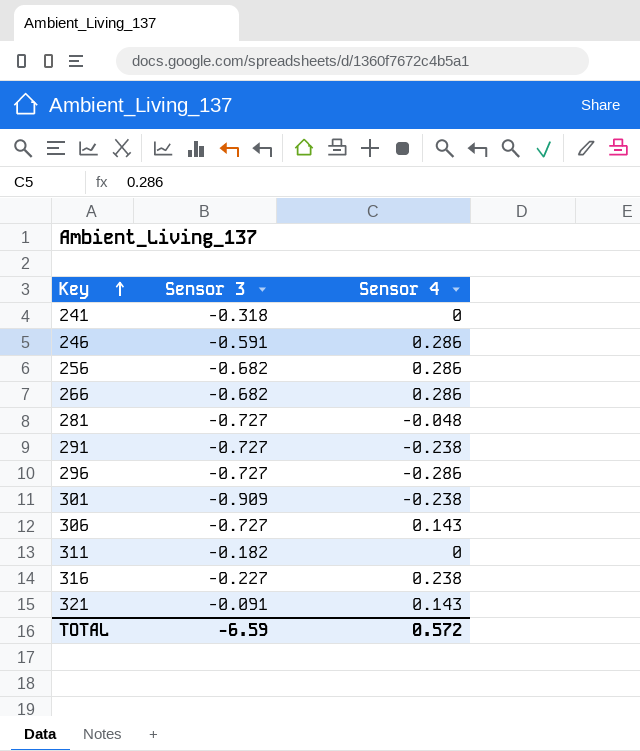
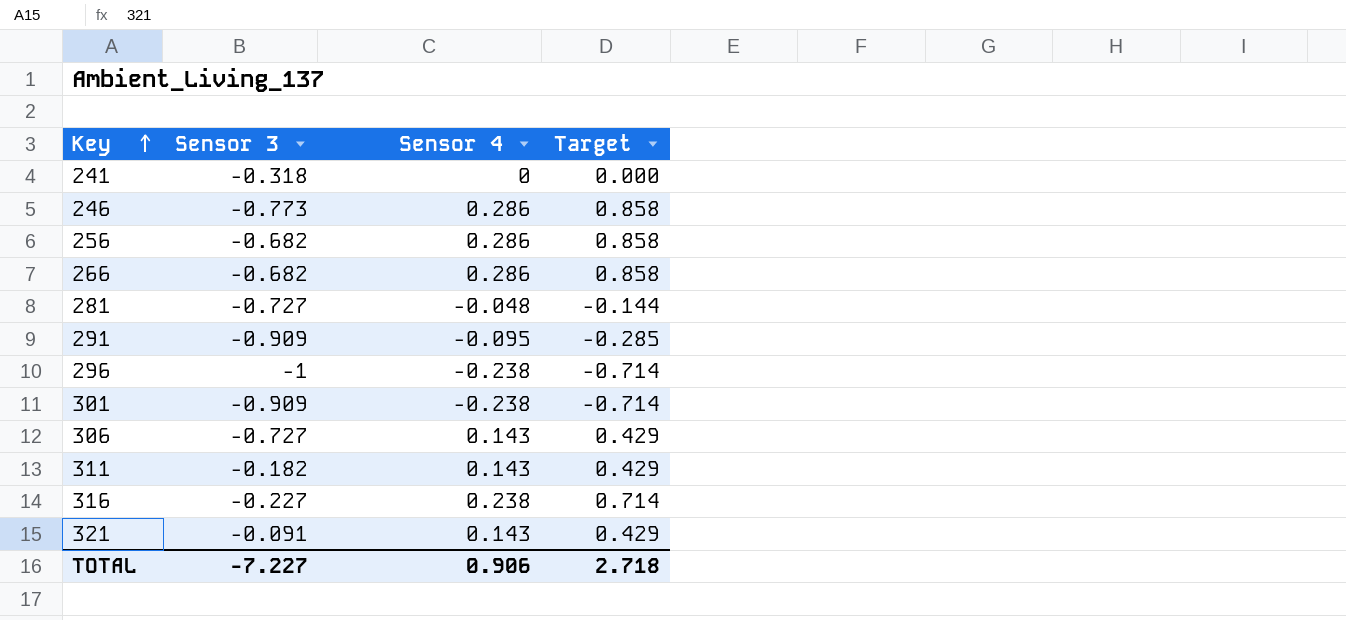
column Target | formula: none -> [Sensor 4] * 3
246 | Sensor 3: -0.591 -> -0.773
291 | Sensor 3: -0.727 -> -0.909
291 | Sensor 4: -0.238 -> -0.095
296 | Sensor 3: -0.727 -> -1
296 | Sensor 4: -0.286 -> -0.238
311 | Sensor 4: 0 -> 0.143
TOTAL | Sensor 3: -6.59 -> -7.227
TOTAL | Sensor 4: 0.572 -> 0.906

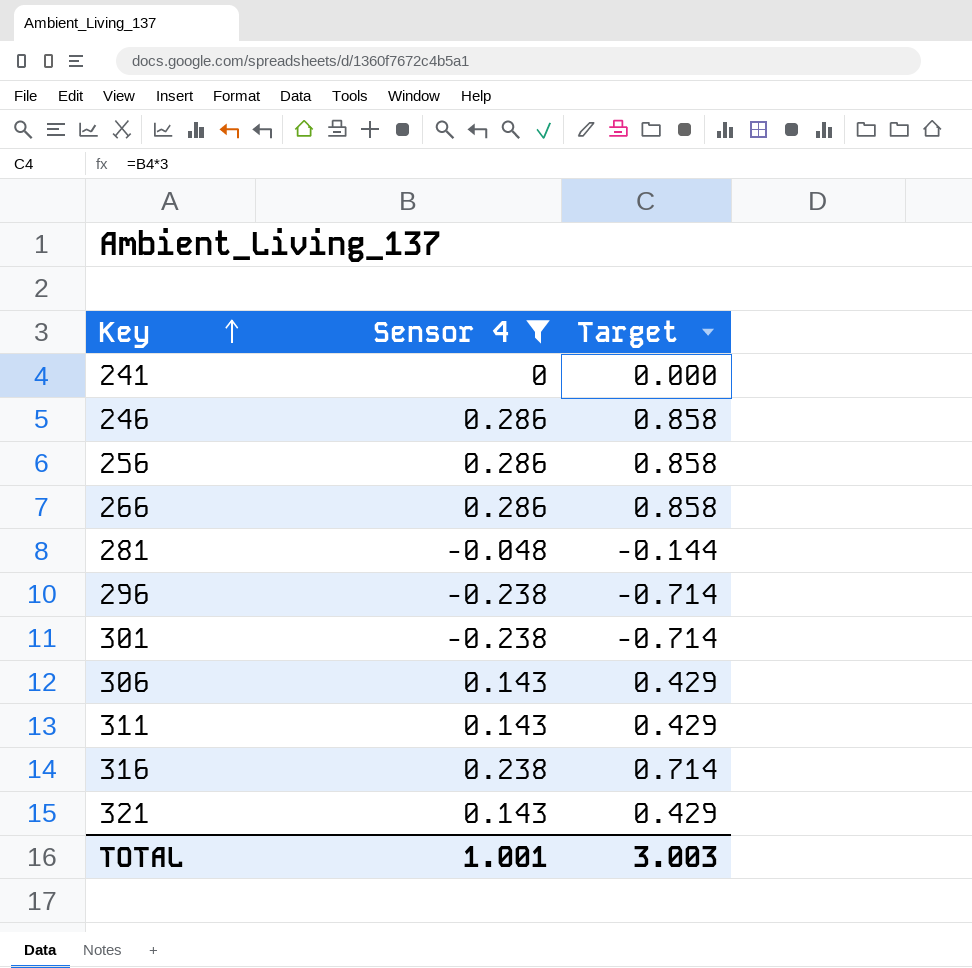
filter: none -> Sensor 4 != -0.095
column Sensor 3 | position: 2 -> none
TOTAL | Sensor 4: 0.906 -> 1.001
TOTAL | Target: 2.718 -> 3.003

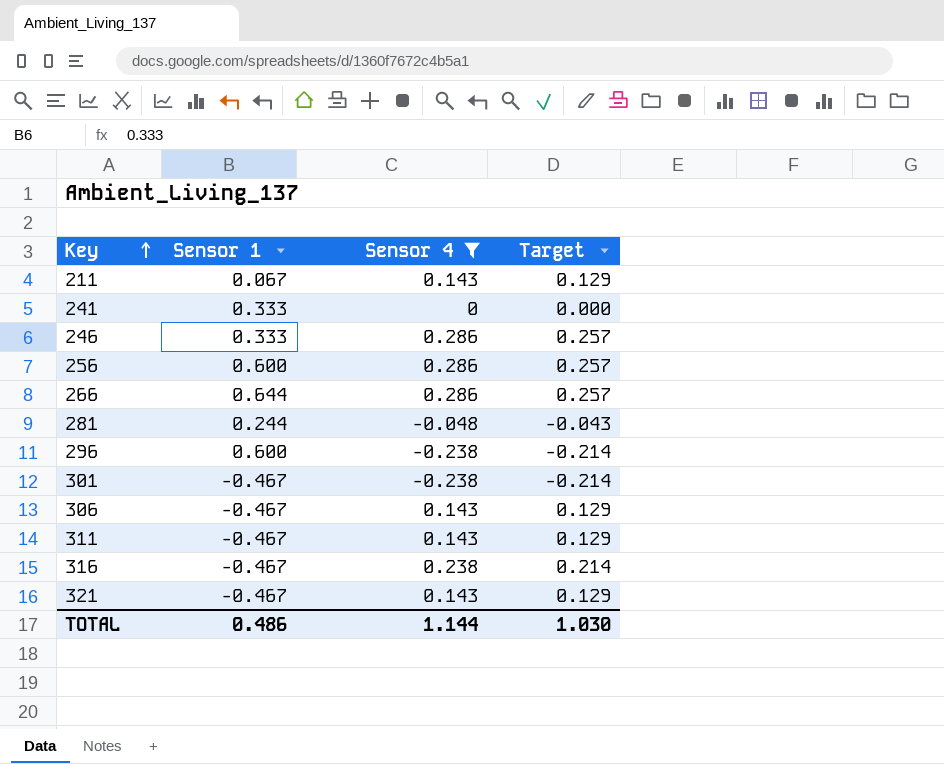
column Sensor 1 | position: none -> 2
column Target | formula: [Sensor 4] * 3 -> [Sensor 4] * 0.9
row 211: none -> 0.067 | 0.143 | 0.129
TOTAL | Sensor 4: 1.001 -> 1.144
TOTAL | Target: 3.003 -> 1.030

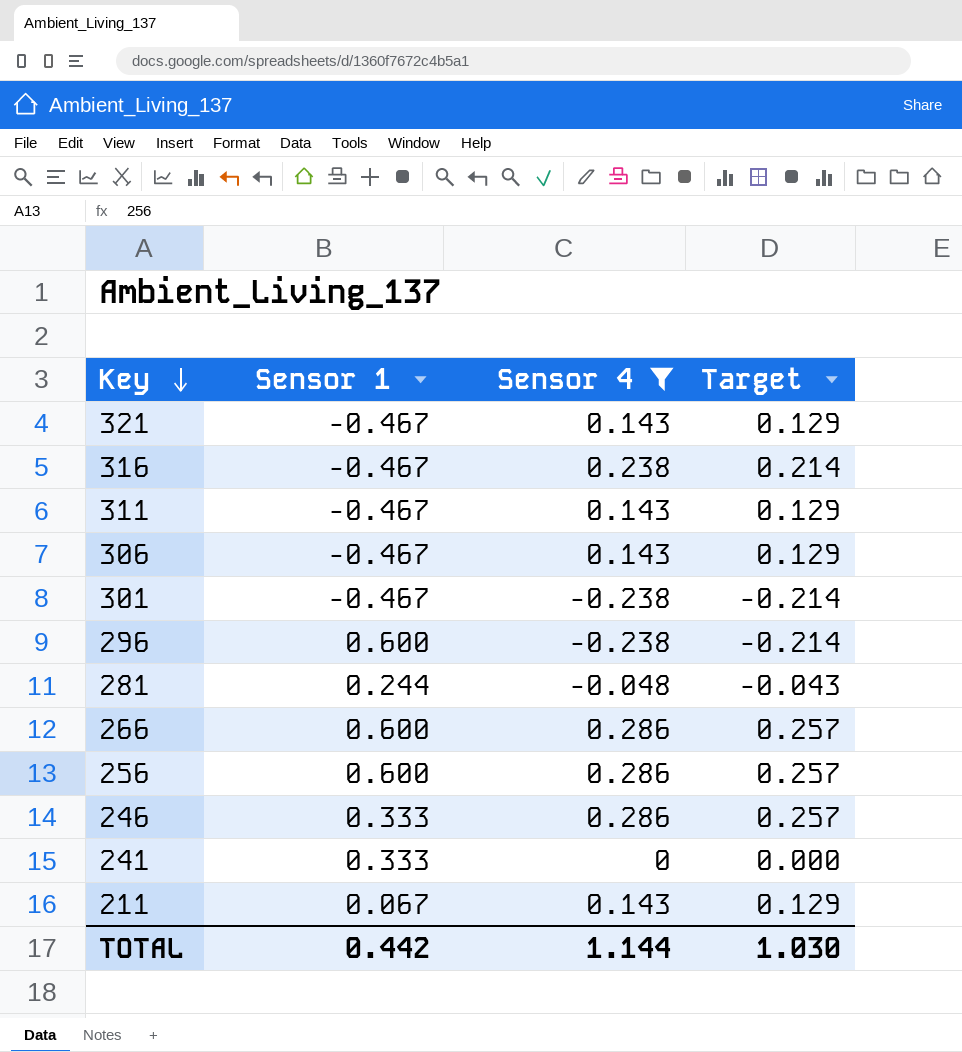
row order: Key ascending -> Key descending
266 | Sensor 1: 0.644 -> 0.600
TOTAL | Sensor 1: 0.486 -> 0.442

